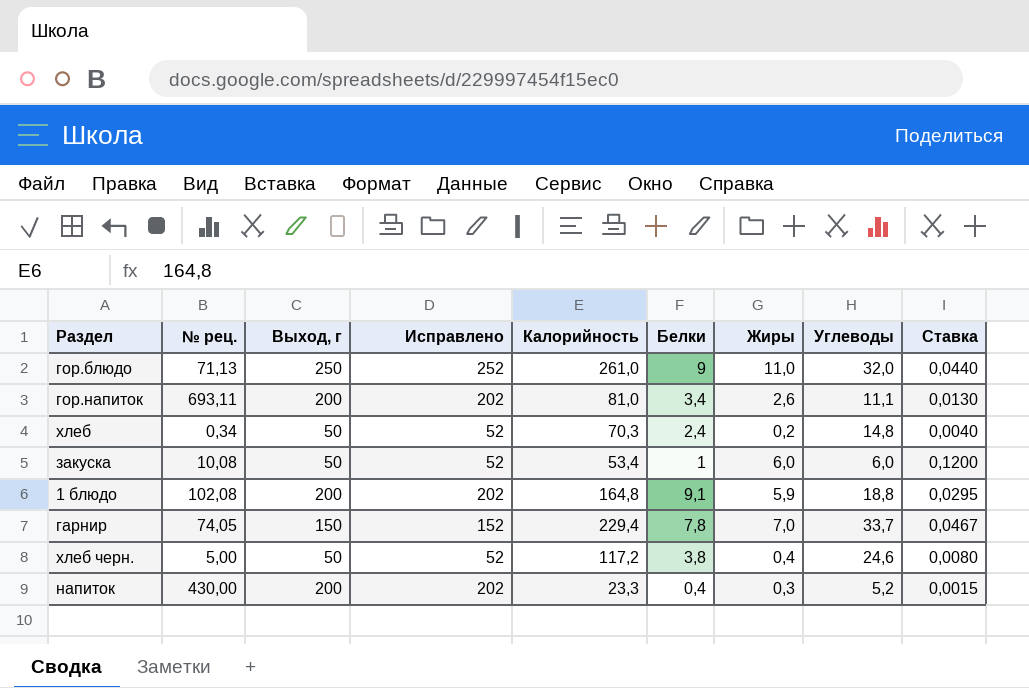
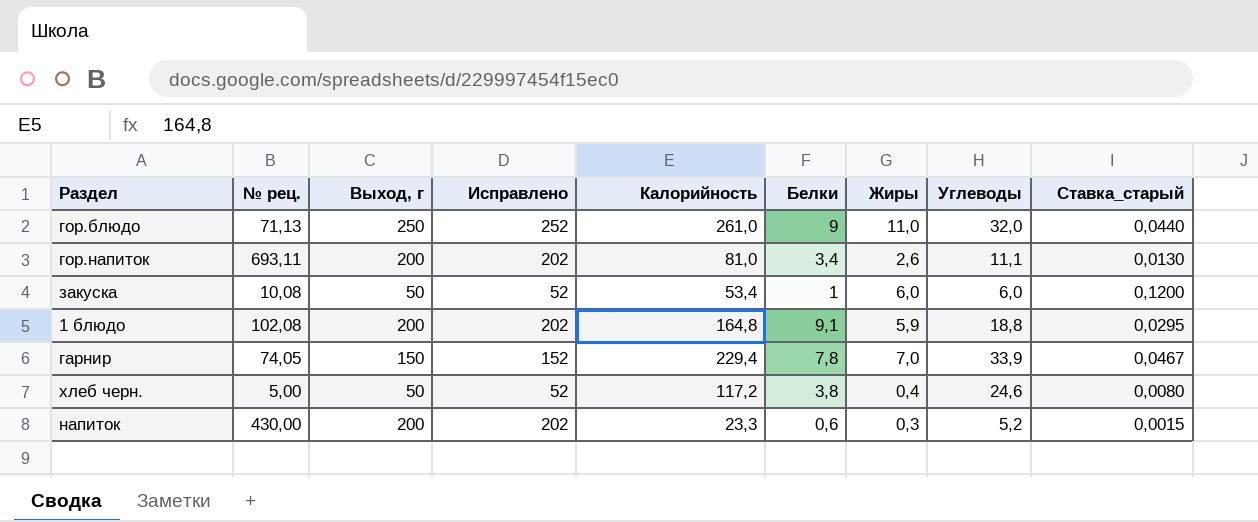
column name: Ставка -> Ставка_старый
row хлеб: 0,34 | 50 | 52 | 70,3 | 2,4 | 0,2 | 14,8 | 0,0040 -> none
гарнир | Углеводы: 33,7 -> 33,9
напиток | Белки: 0,4 -> 0,6

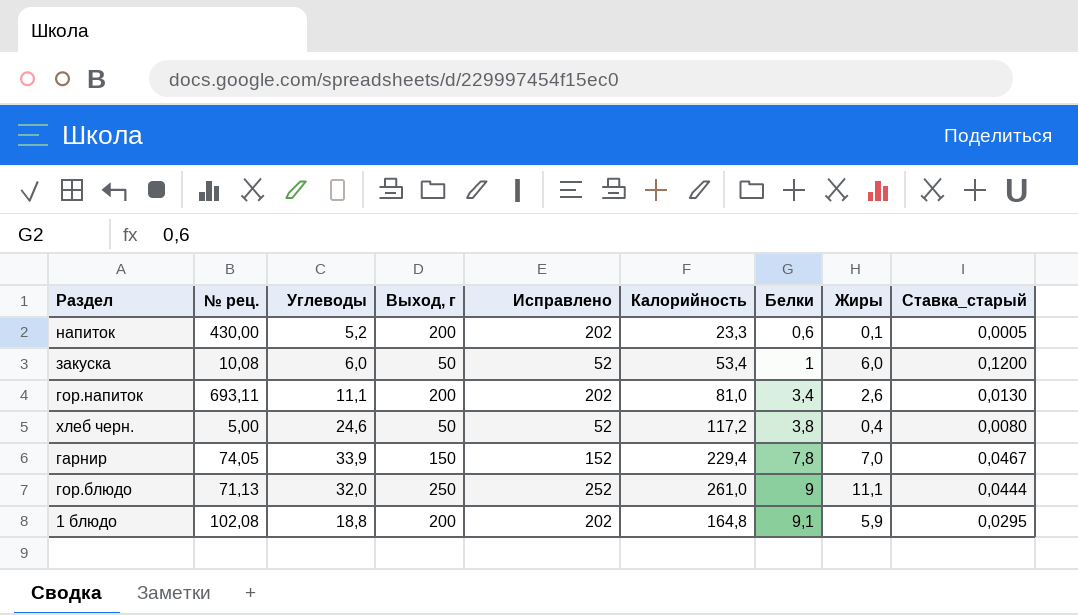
row order: none -> Белки ascending
column Углеводы | position: 8 -> 3
напиток | Жиры: 0,3 -> 0,1
напиток | Ставка_старый: 0,0015 -> 0,0005
гор.блюдо | Жиры: 11,0 -> 11,1
гор.блюдо | Ставка_старый: 0,0440 -> 0,0444

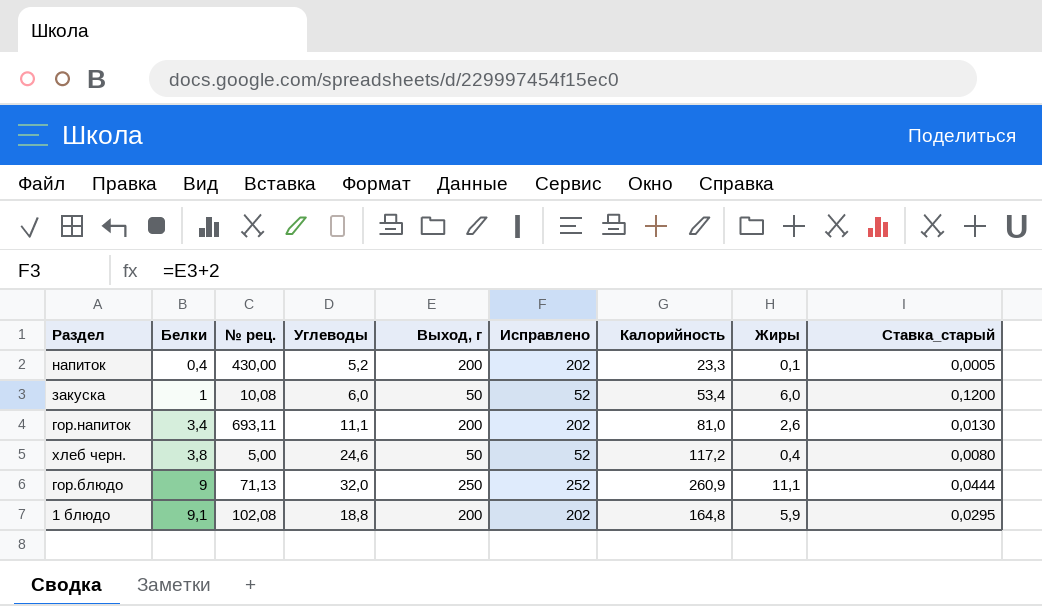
column Белки | position: 7 -> 2
row гарнир: 74,05 | 33,9 | 150 | 152 | 229,4 | 7,8 | 7,0 | 0,0467 -> none
напиток | Белки: 0,6 -> 0,4
гор.блюдо | Калорийность: 261,0 -> 260,9

